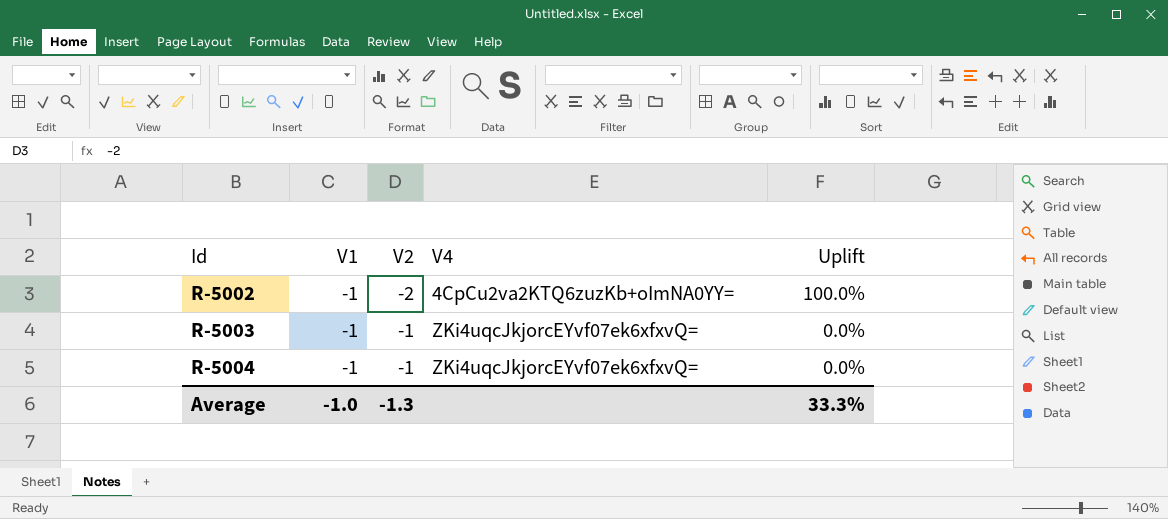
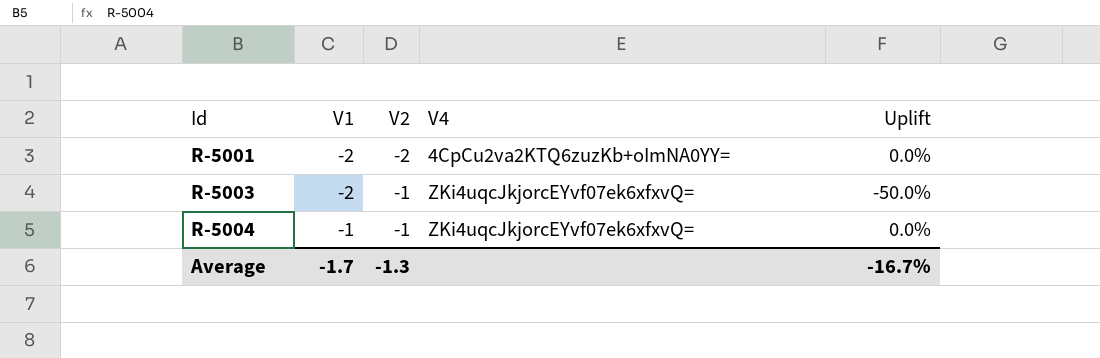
row R-5002: -1 | -2 | 4CpCu2va2KTQ6zuzKb+oImNA0YY= | 100.0% -> none
row R-5001: none -> -2 | -2 | 4CpCu2va2KTQ6zuzKb+oImNA0YY= | 0.0%
R-5003 | V1: -1 -> -2
R-5003 | Uplift: 0.0% -> -50.0%
Average | V1: -1.0 -> -1.7
Average | Uplift: 33.3% -> -16.7%

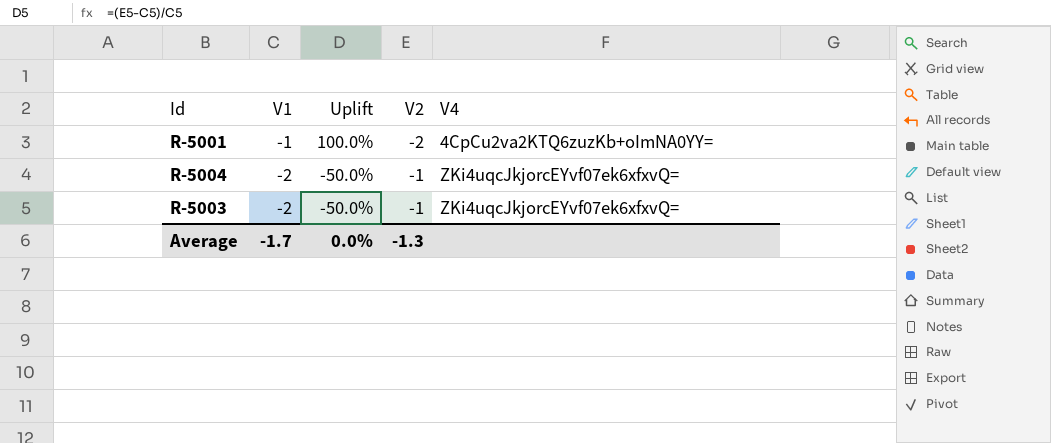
row order: Id ascending -> V1 descending
column Uplift | position: 5 -> 3
R-5001 | V1: -2 -> -1
R-5001 | Uplift: 0.0% -> 100.0%
R-5004 | V1: -1 -> -2
R-5004 | Uplift: 0.0% -> -50.0%
Average | Uplift: -16.7% -> 0.0%

